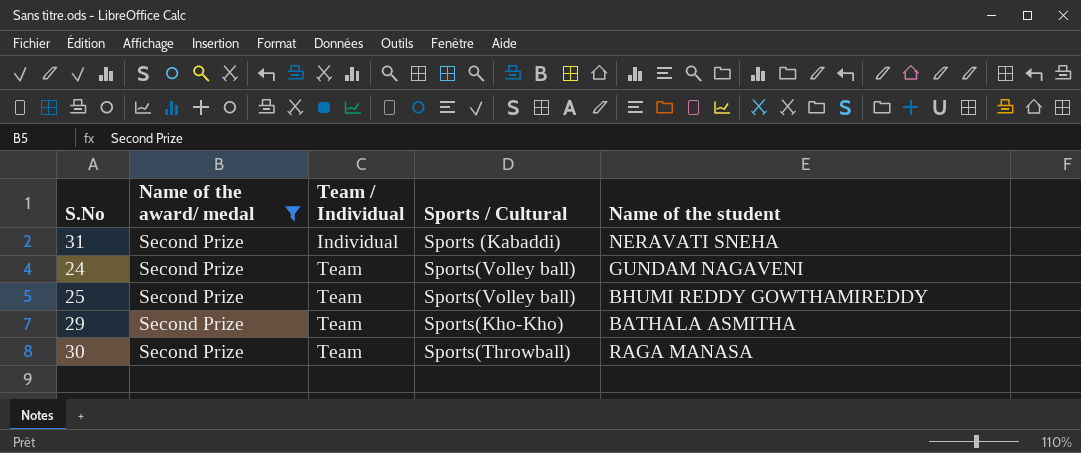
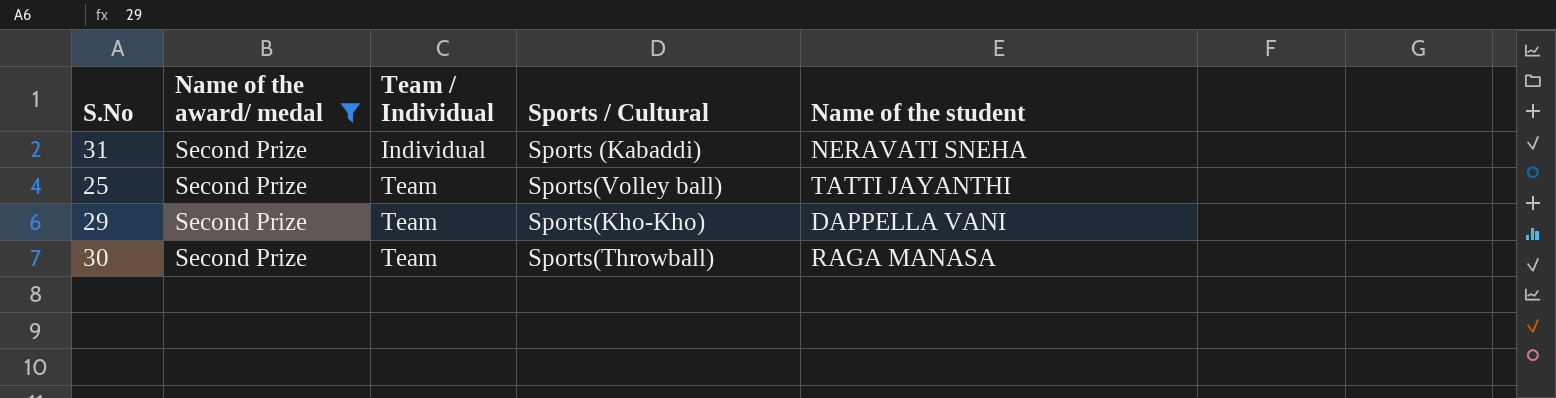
row 24: Second Prize | Team | Sports(Volley ball) | GUNDAM NAGAVENI -> none
25 | Name of the student: BHUMI REDDY GOWTHAMIREDDY -> TATTI JAYANTHI
29 | Name of the student: BATHALA ASMITHA -> DAPPELLA VANI

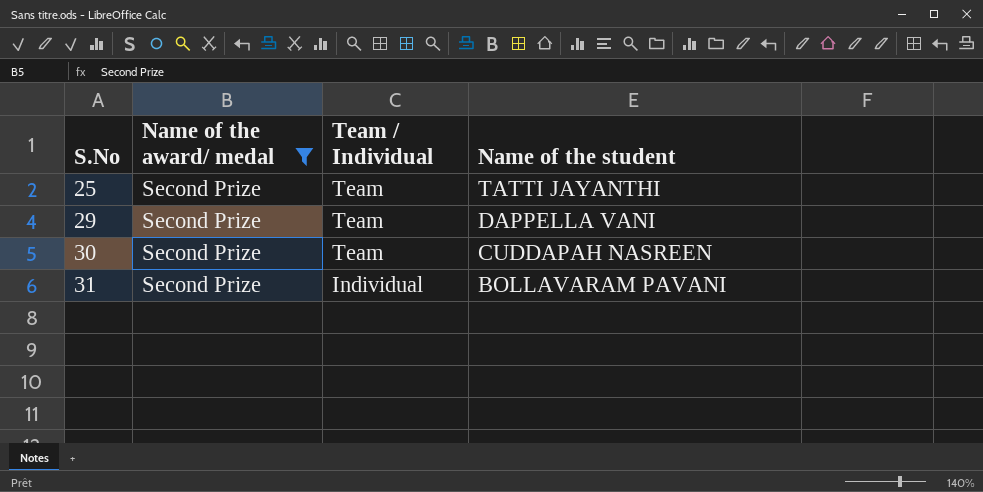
row order: Team / Individual ascending -> S.No ascending
column Sports / Cultural | position: 4 -> none
30 | Name of the student: RAGA MANASA -> CUDDAPAH NASREEN
31 | Name of the student: NERAVATI SNEHA -> BOLLAVARAM PAVANI

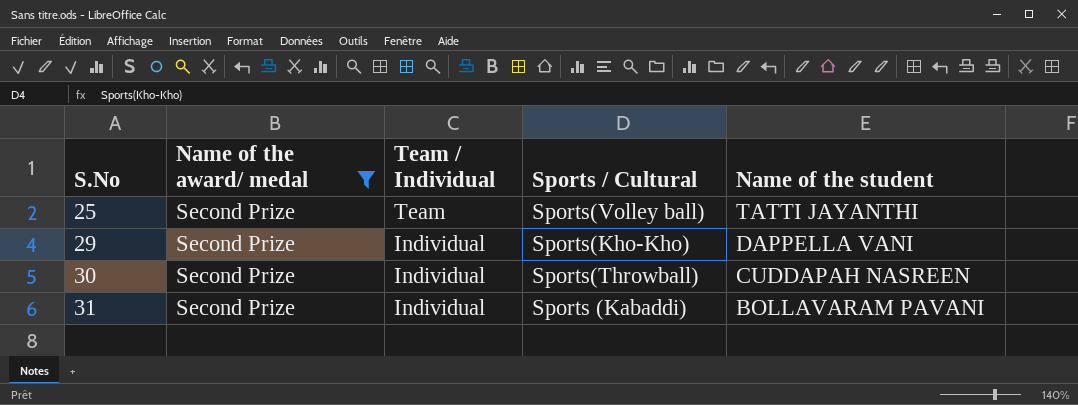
column Sports / Cultural | position: none -> 4
29 | Team / Individual: Team -> Individual
30 | Team / Individual: Team -> Individual

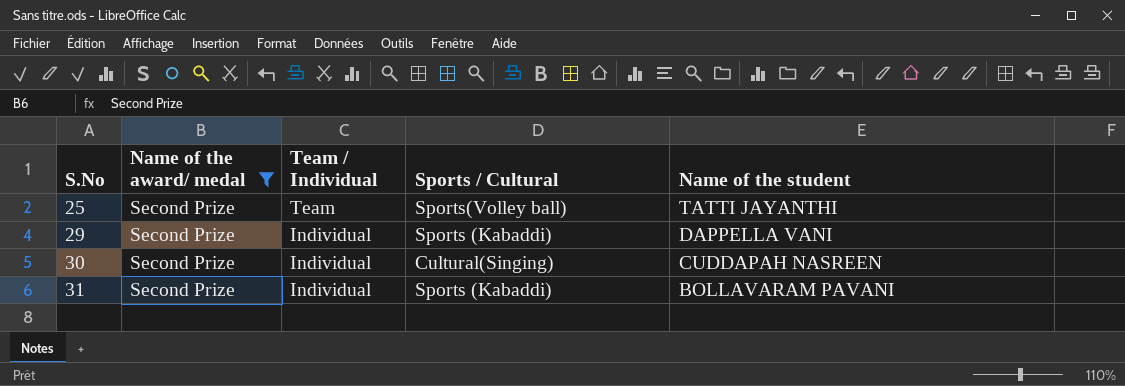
29 | Sports / Cultural: Sports(Kho-Kho) -> Sports (Kabaddi)
30 | Sports / Cultural: Sports(Throwball) -> Cultural(Singing)

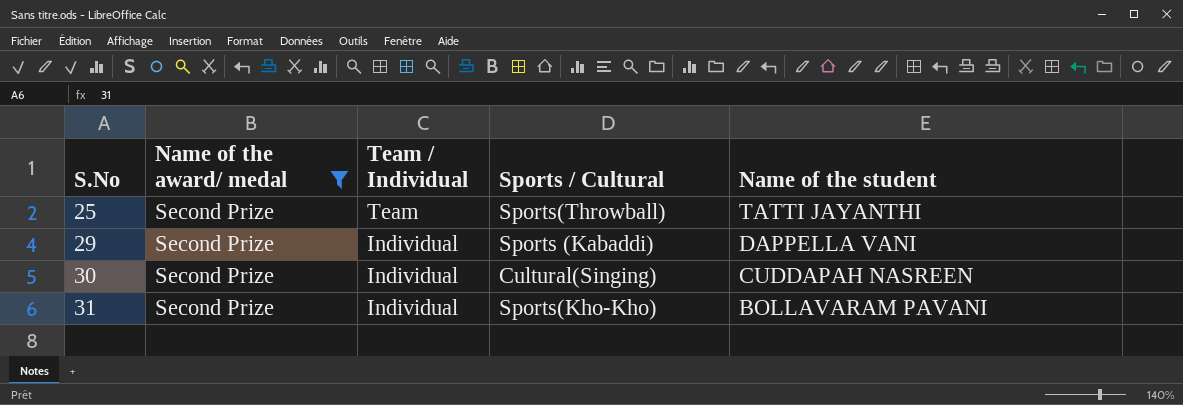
25 | Sports / Cultural: Sports(Volley ball) -> Sports(Throwball)
31 | Sports / Cultural: Sports (Kabaddi) -> Sports(Kho-Kho)

